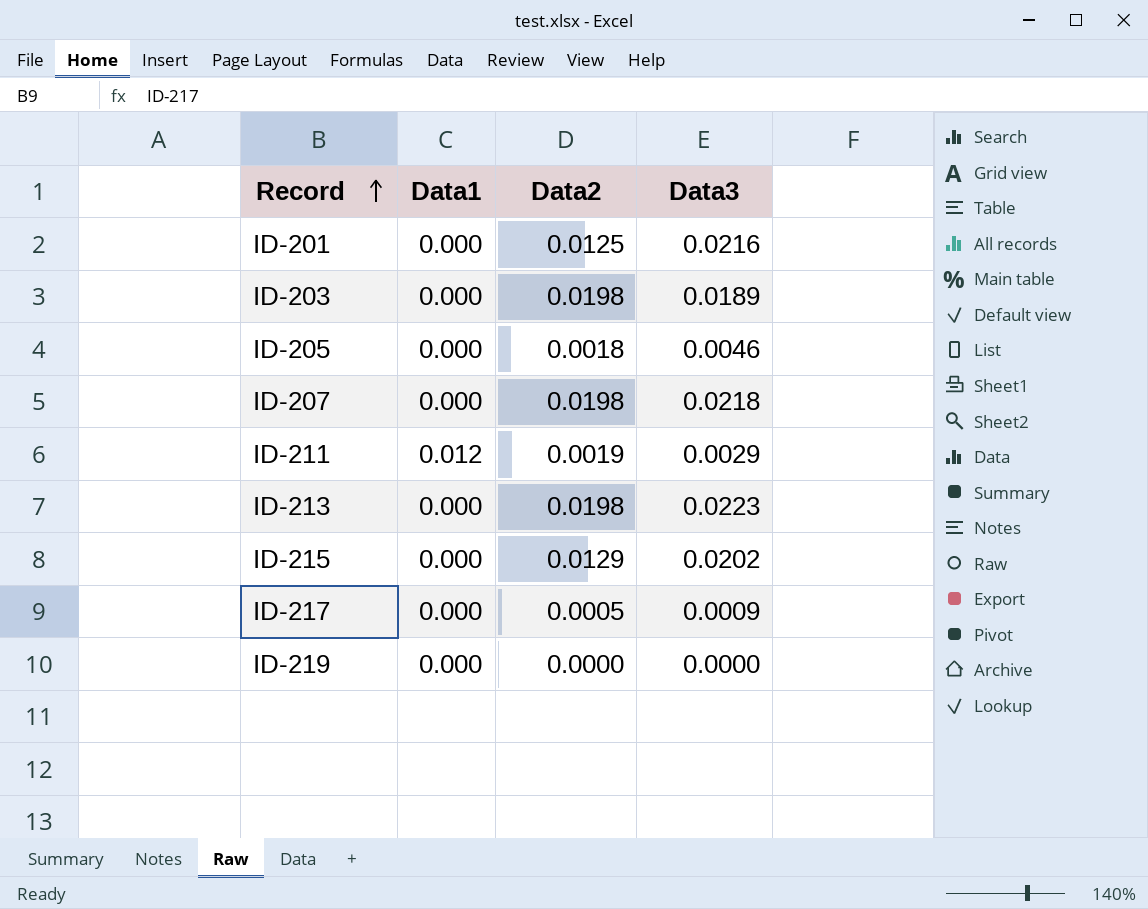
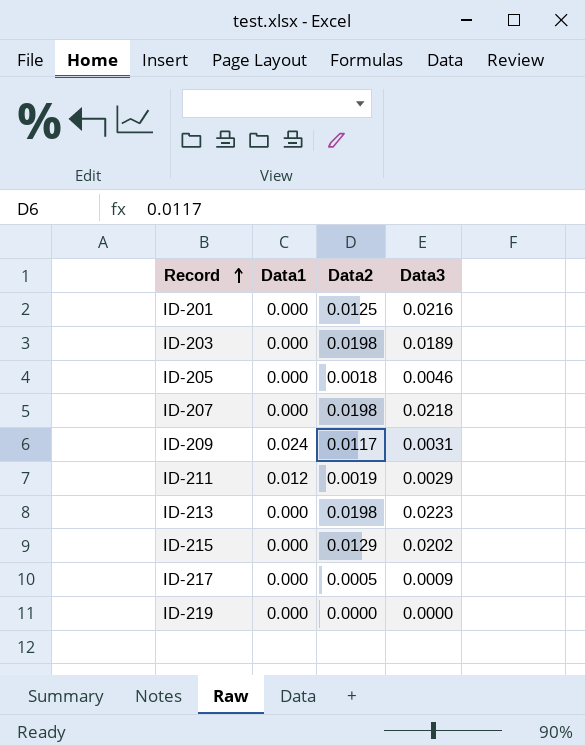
row ID-209: none -> 0.024 | 0.0117 | 0.0031

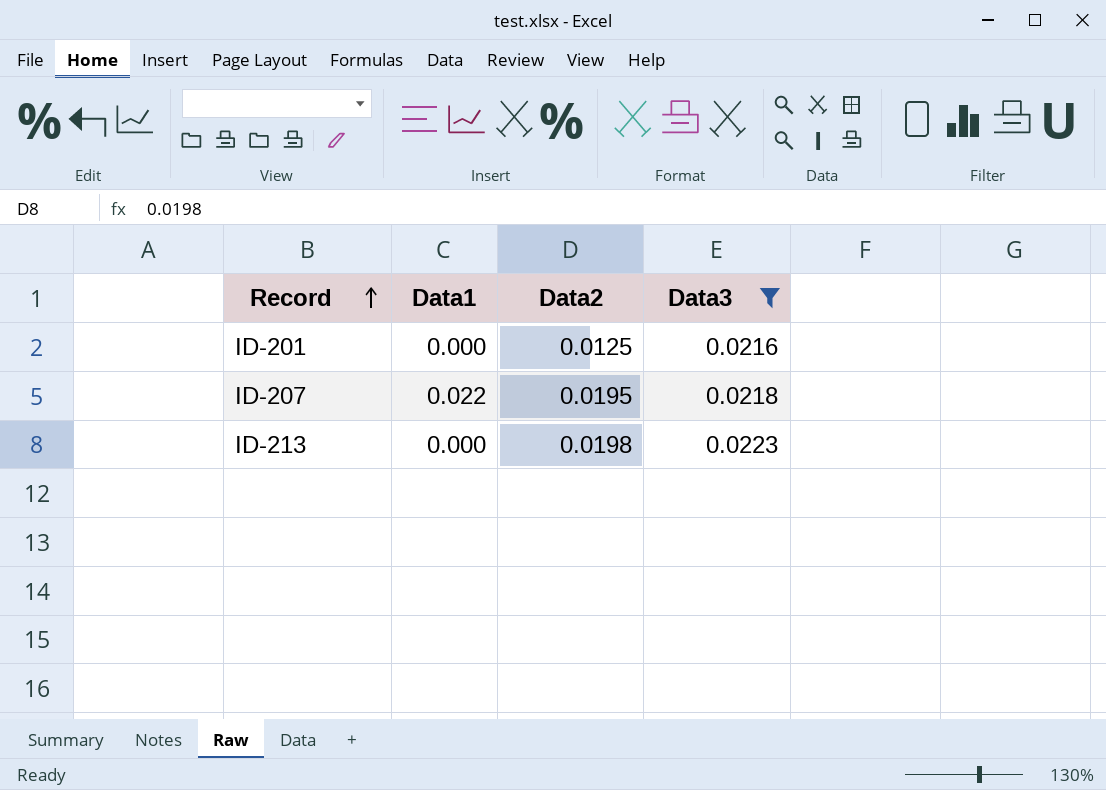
filter: none -> Data3 >= 0.0216
ID-207 | Data1: 0.000 -> 0.022
ID-207 | Data2: 0.0198 -> 0.0195

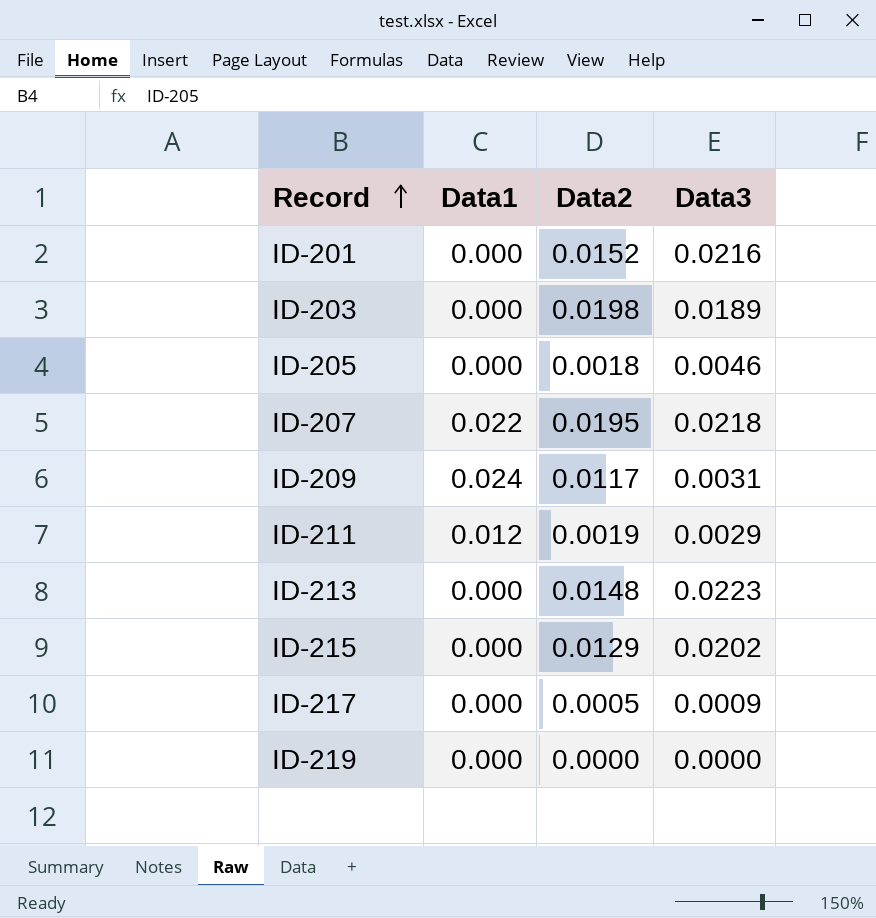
filter: Data3 >= 0.0216 -> none
ID-201 | Data2: 0.0125 -> 0.0152
ID-213 | Data2: 0.0198 -> 0.0148

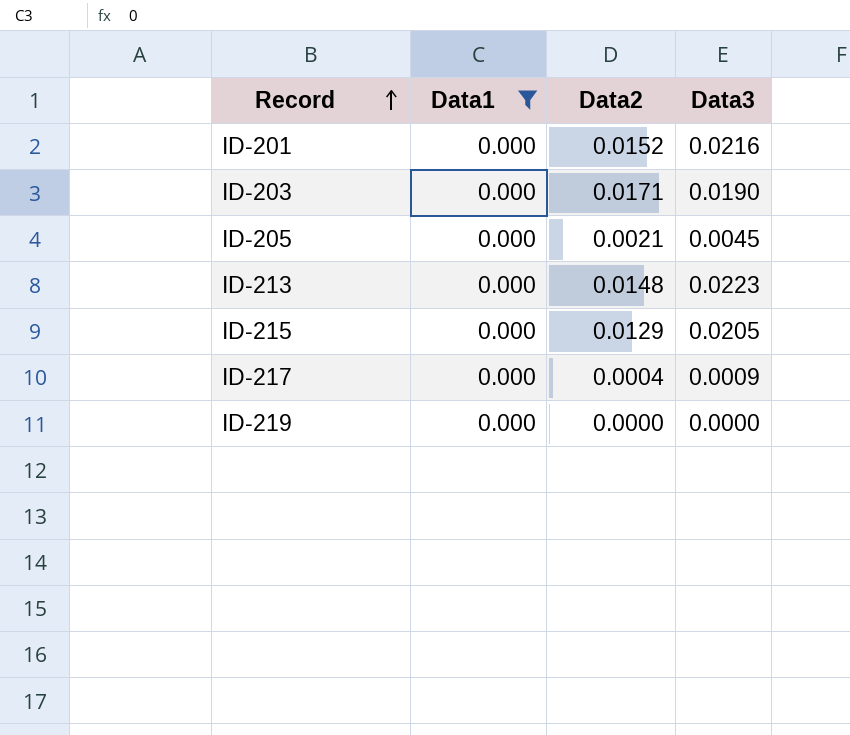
filter: none -> Data1 = 0.000
ID-203 | Data2: 0.0198 -> 0.0171
ID-203 | Data3: 0.0189 -> 0.0190
ID-205 | Data2: 0.0018 -> 0.0021
ID-205 | Data3: 0.0046 -> 0.0045
ID-215 | Data3: 0.0202 -> 0.0205
ID-217 | Data2: 0.0005 -> 0.0004

